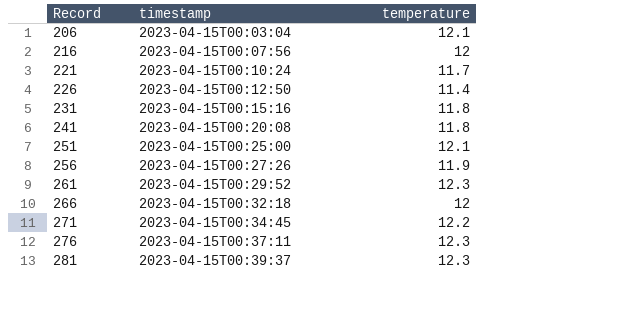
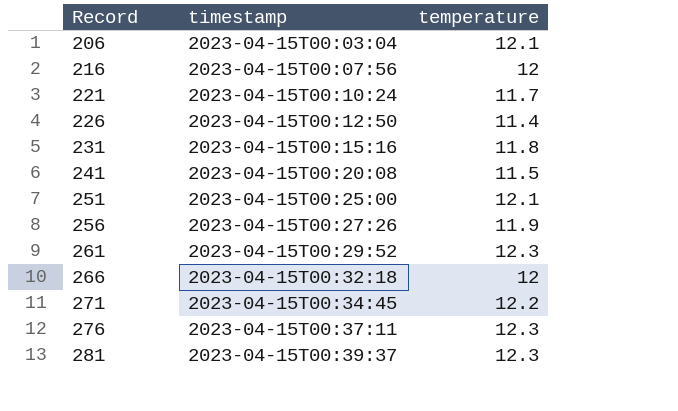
241 | temperature: 11.8 -> 11.5

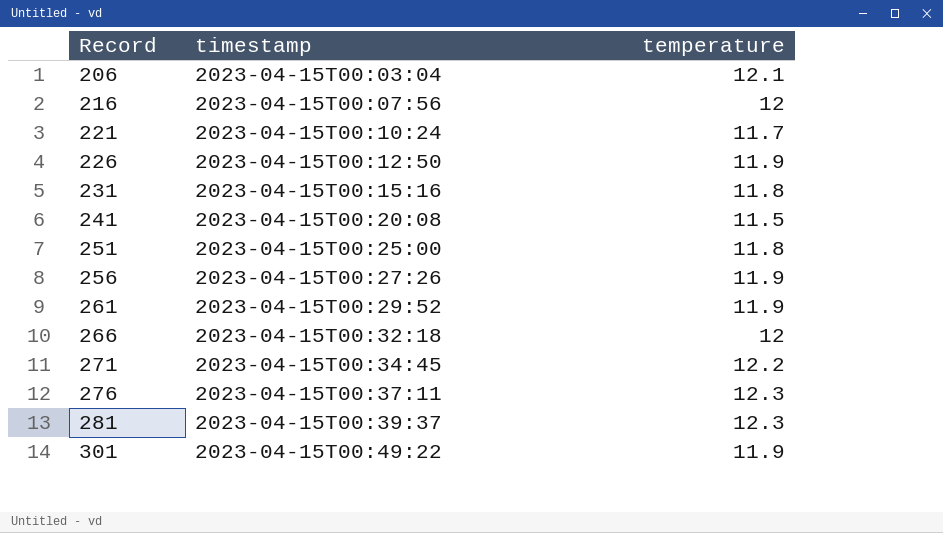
226 | temperature: 11.4 -> 11.9
251 | temperature: 12.1 -> 11.8
261 | temperature: 12.3 -> 11.9
row 301: none -> 2023-04-15T00:49:22 | 11.9

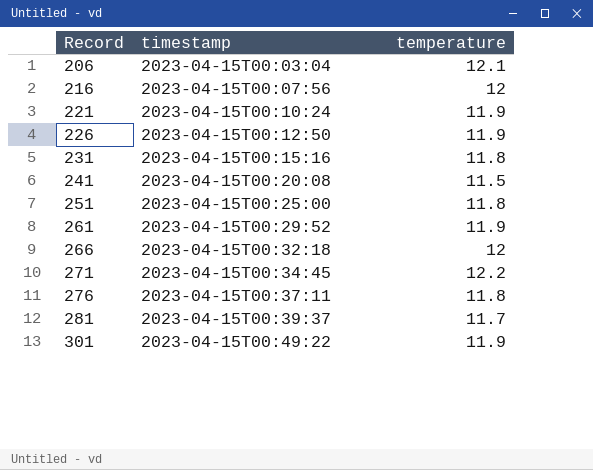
row 256: 2023-04-15T00:27:26 | 11.9 -> none
221 | temperature: 11.7 -> 11.9
276 | temperature: 12.3 -> 11.8
281 | temperature: 12.3 -> 11.7

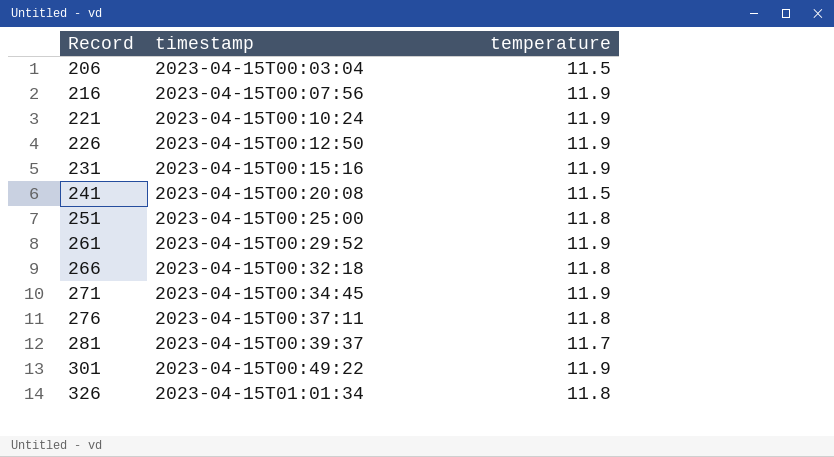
206 | temperature: 12.1 -> 11.5
216 | temperature: 12 -> 11.9
231 | temperature: 11.8 -> 11.9
266 | temperature: 12 -> 11.8
271 | temperature: 12.2 -> 11.9
row 326: none -> 2023-04-15T01:01:34 | 11.8

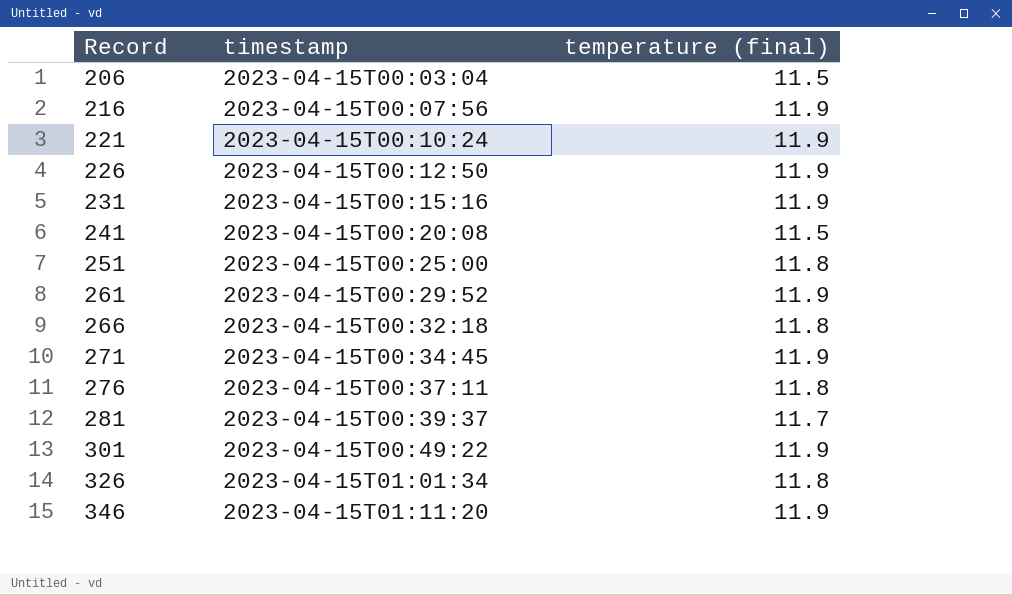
column name: temperature -> temperature (final)
row 346: none -> 2023-04-15T01:11:20 | 11.9

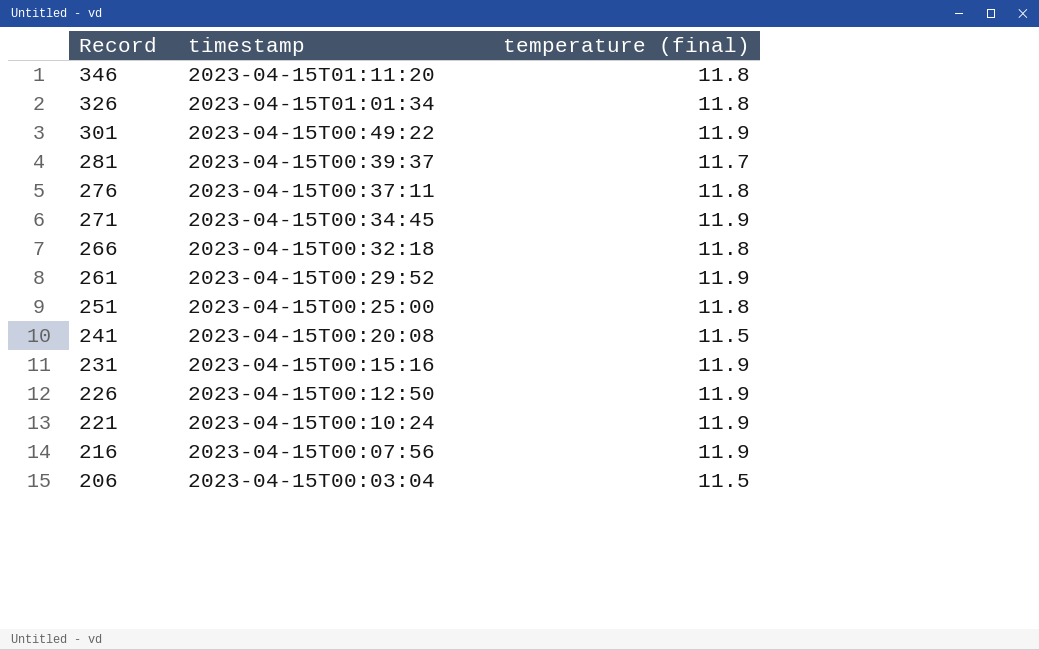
row order: Record ascending -> Record descending
346 | temperature (final): 11.9 -> 11.8

